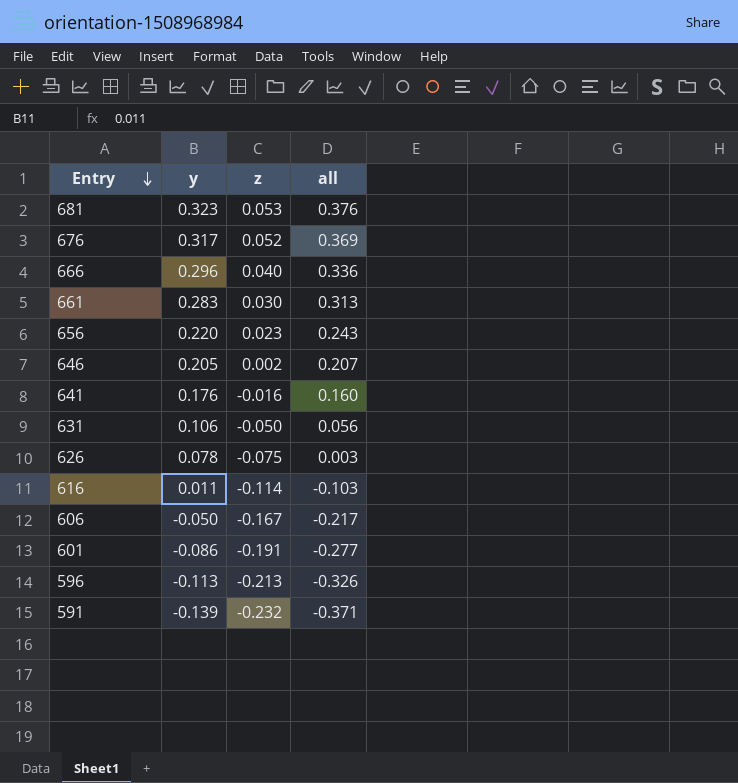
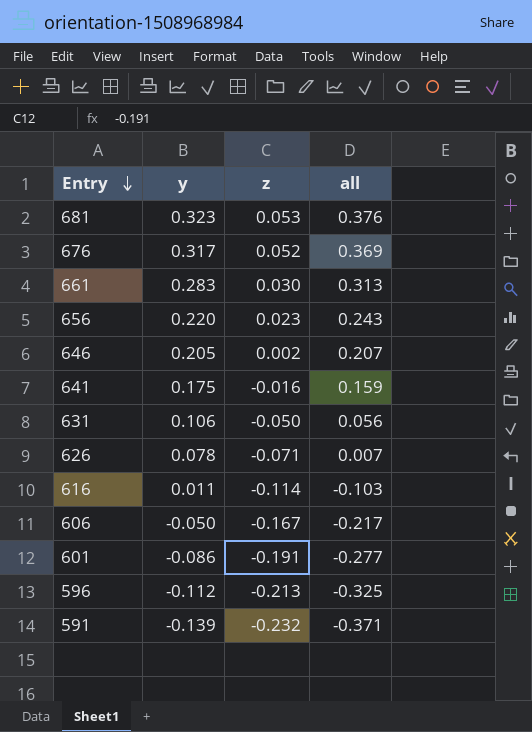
row 666: 0.296 | 0.040 | 0.336 -> none
641 | y: 0.176 -> 0.175
641 | all: 0.160 -> 0.159
626 | z: -0.075 -> -0.071
626 | all: 0.003 -> 0.007
596 | y: -0.113 -> -0.112
596 | all: -0.326 -> -0.325

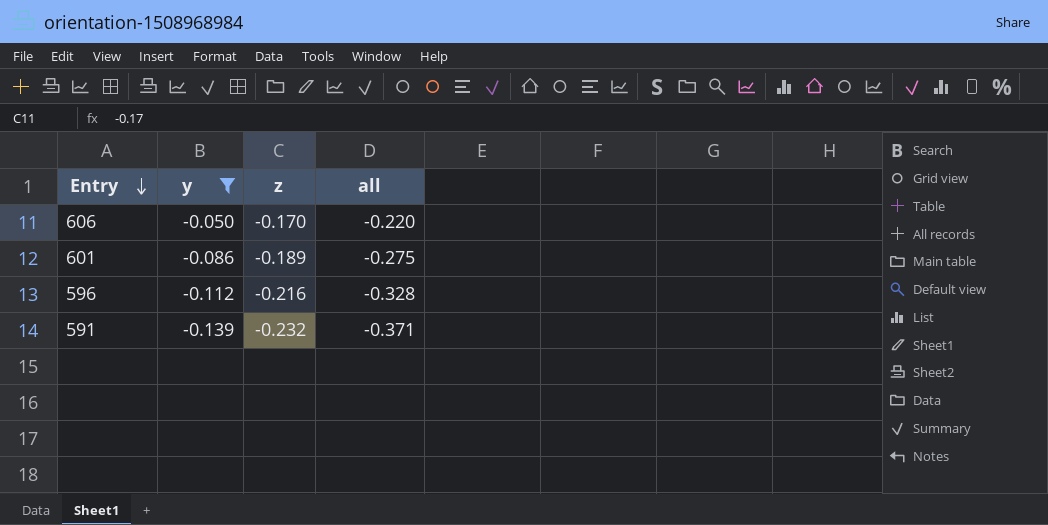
filter: none -> y <= -0.050
606 | z: -0.167 -> -0.170
606 | all: -0.217 -> -0.220
601 | z: -0.191 -> -0.189
601 | all: -0.277 -> -0.275
596 | z: -0.213 -> -0.216
596 | all: -0.325 -> -0.328

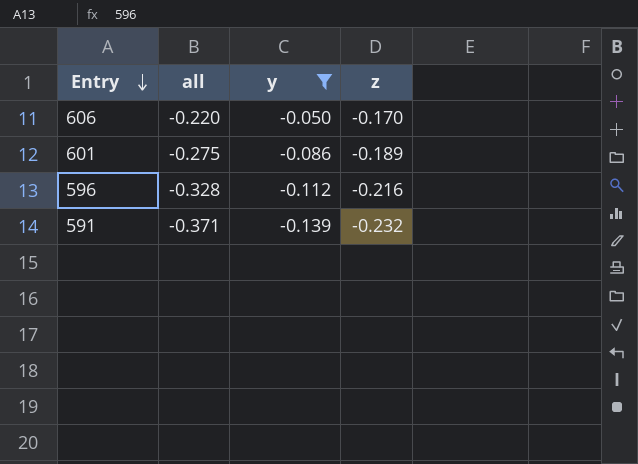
column all | position: 4 -> 2

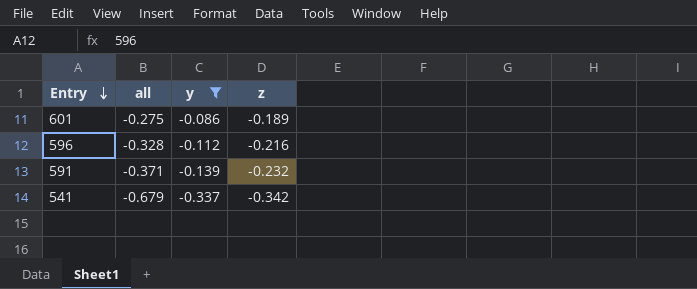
row 606: -0.220 | -0.050 | -0.170 -> none
row 541: none -> -0.679 | -0.337 | -0.342

